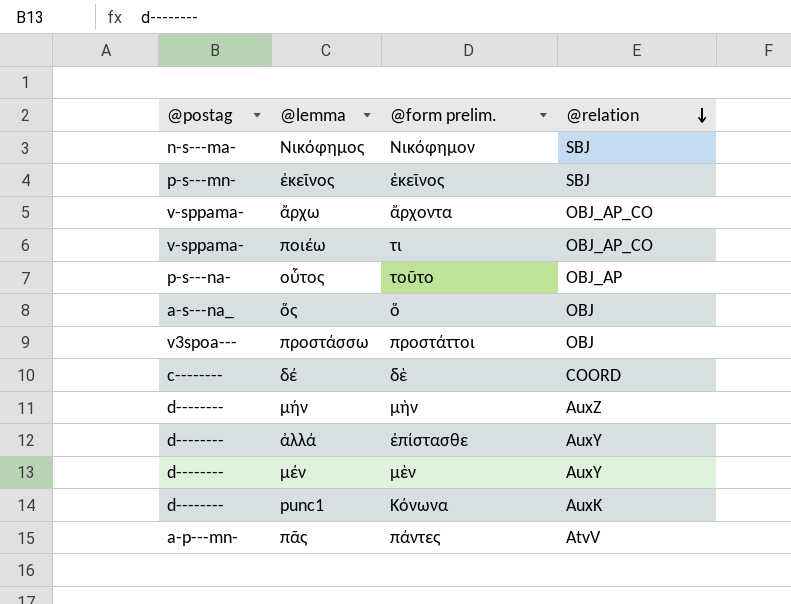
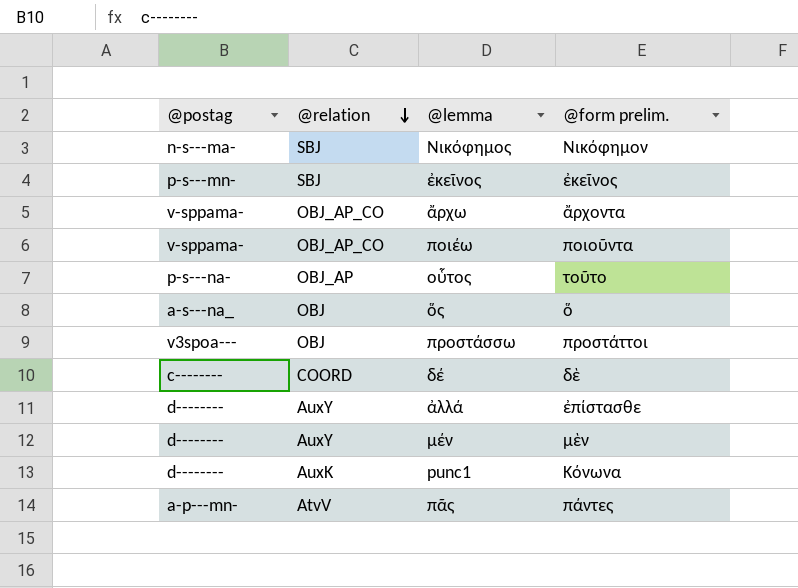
column @relation | position: 4 -> 2
row μήν: d-------- | μὴν | AuxZ -> none
ποιέω | @form prelim.: τι -> ποιοῦντα

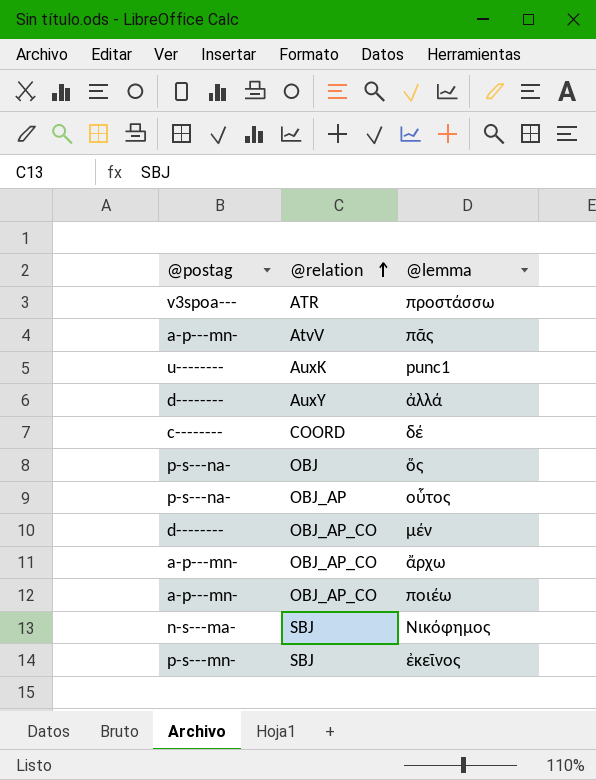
row order: @relation descending -> @relation ascending
column @form prelim. | position: 4 -> none
προστάσσω | @relation: OBJ -> ATR
punc1 | @postag: d-------- -> u--------
ὅς | @postag: a-s---na_ -> p-s---na-
μέν | @relation: AuxY -> OBJ_AP_CO
ἄρχω | @postag: v-sppama- -> a-p---mn-
ποιέω | @postag: v-sppama- -> a-p---mn-

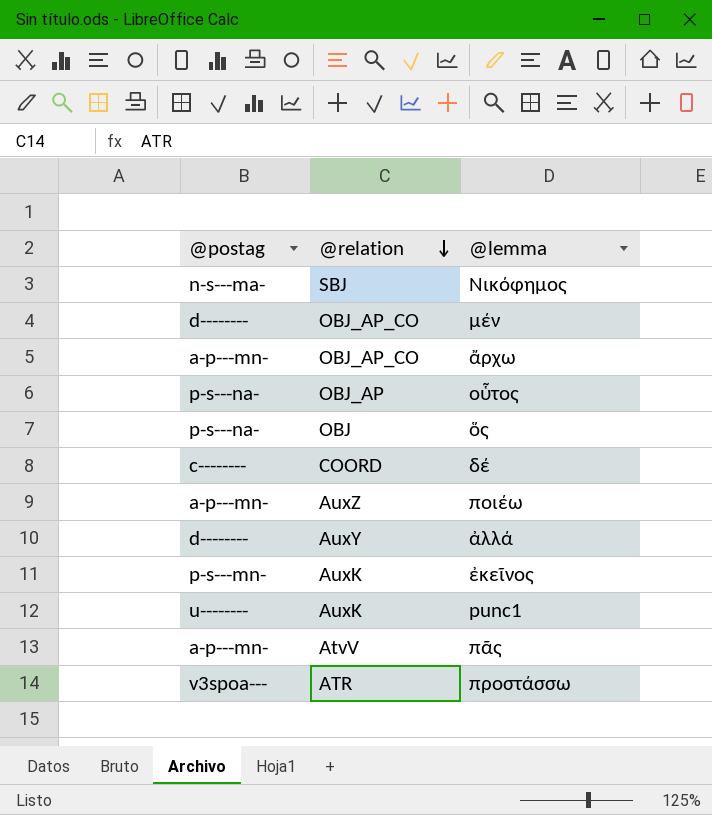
row order: @relation ascending -> @relation descending
ποιέω | @relation: OBJ_AP_CO -> AuxZ
ἐκεῖνος | @relation: SBJ -> AuxK

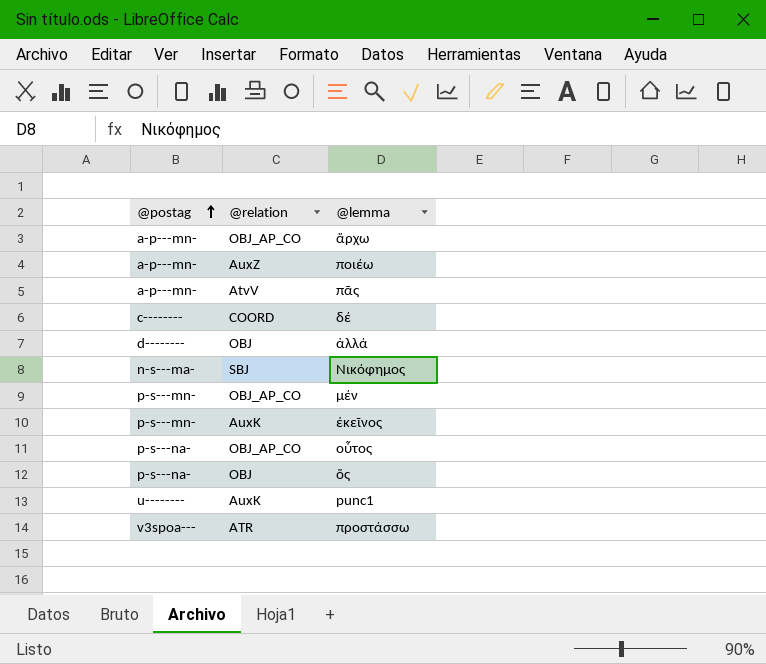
row order: @relation descending -> @postag ascending
ἀλλά | @relation: AuxY -> OBJ
μέν | @postag: d-------- -> p-s---mn-
οὗτος | @relation: OBJ_AP -> OBJ_AP_CO

